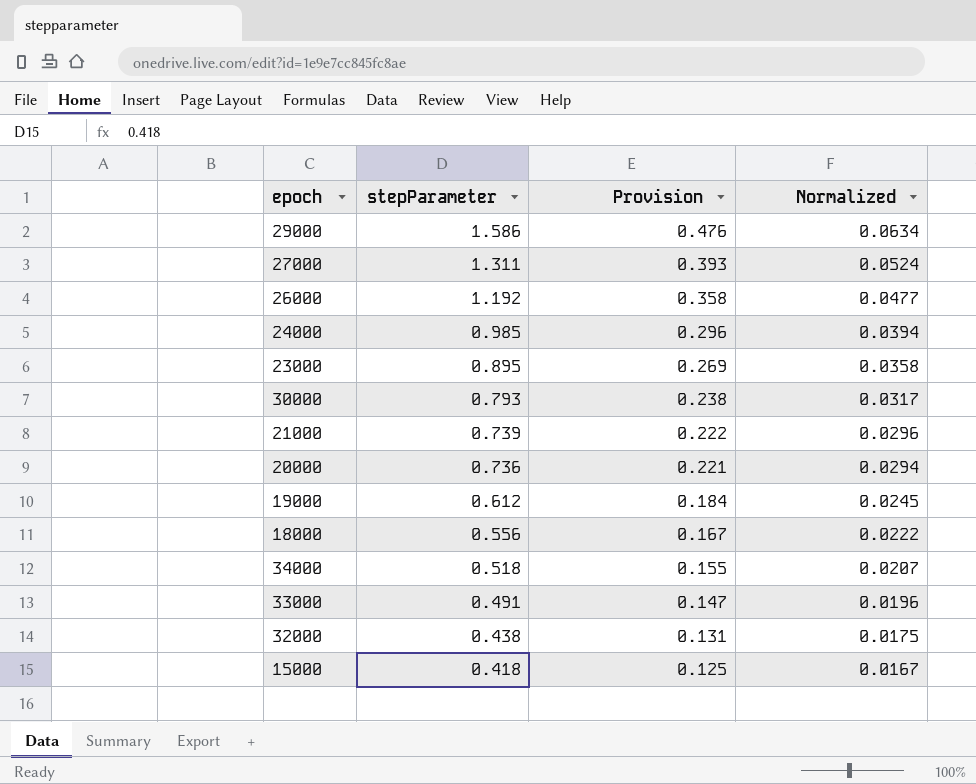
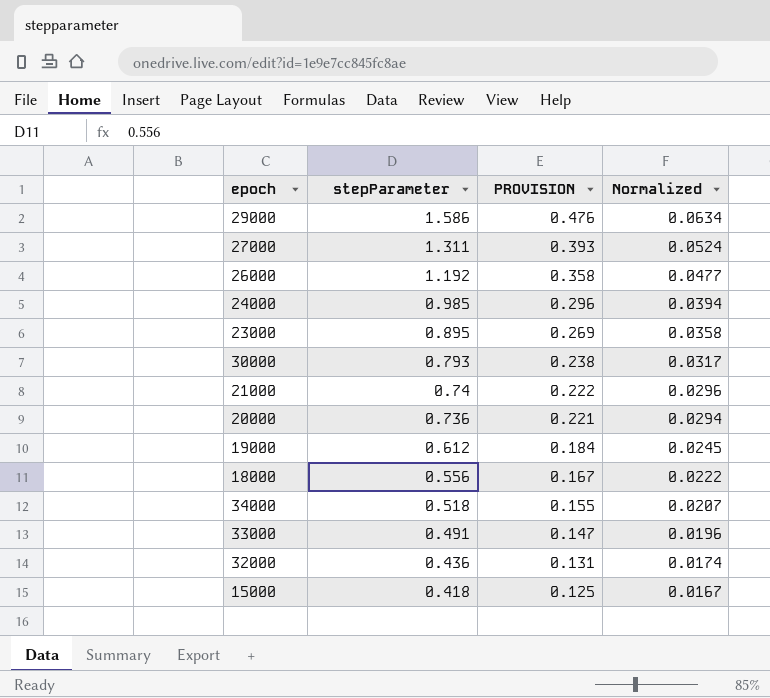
column name: Provision -> PROVISION
21000 | stepParameter: 0.739 -> 0.74
32000 | stepParameter: 0.438 -> 0.436
32000 | Normalized: 0.0175 -> 0.0174

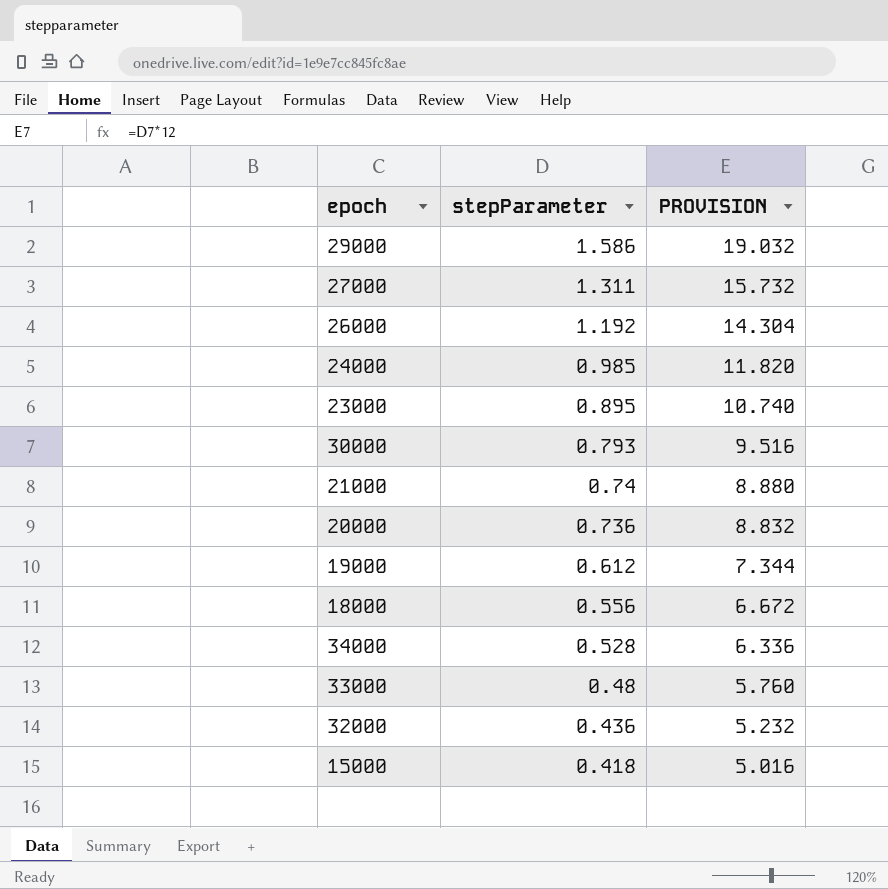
column Normalized | formula: [stepParameter] * 0.04 -> none
column PROVISION | formula: [stepParameter] * 0.3 -> [stepParameter] * 12
34000 | stepParameter: 0.518 -> 0.528
33000 | stepParameter: 0.491 -> 0.48

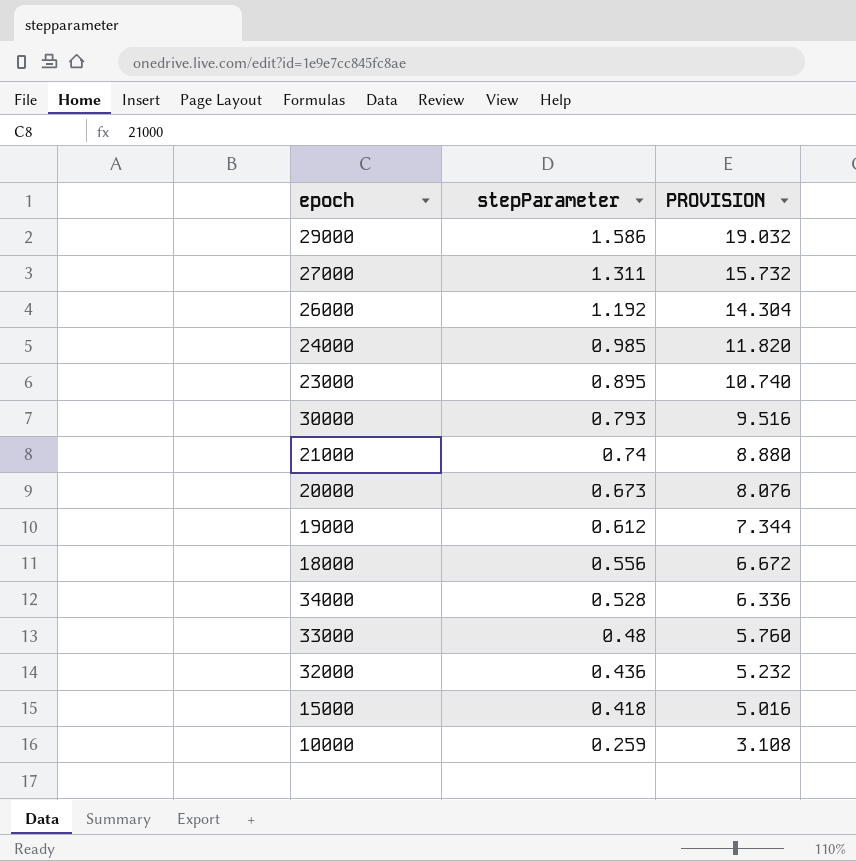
20000 | stepParameter: 0.736 -> 0.673
20000 | PROVISION: 8.832 -> 8.076
row 10000: none -> 0.259 | 3.108

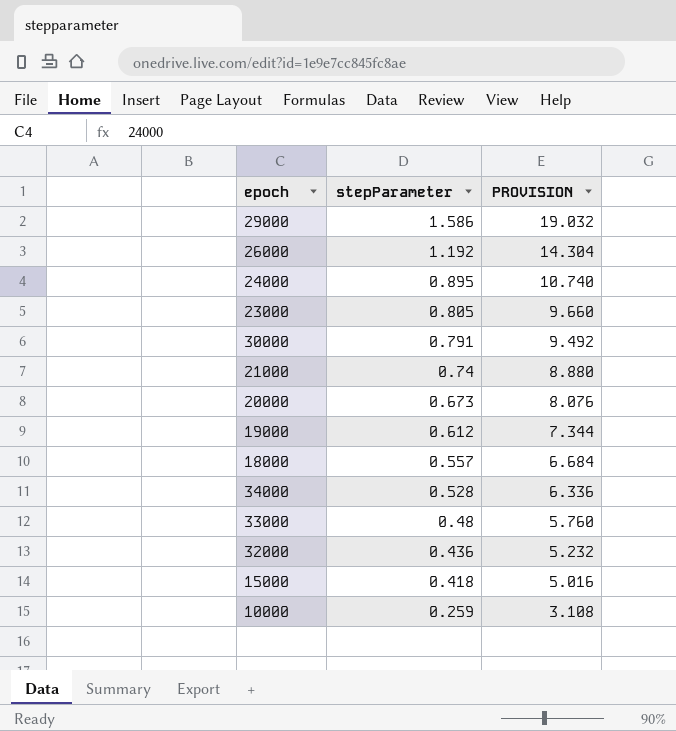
row 27000: 1.311 | 15.732 -> none
24000 | stepParameter: 0.985 -> 0.895
24000 | PROVISION: 11.820 -> 10.740
23000 | stepParameter: 0.895 -> 0.805
23000 | PROVISION: 10.740 -> 9.660
30000 | stepParameter: 0.793 -> 0.791
30000 | PROVISION: 9.516 -> 9.492
18000 | stepParameter: 0.556 -> 0.557
18000 | PROVISION: 6.672 -> 6.684

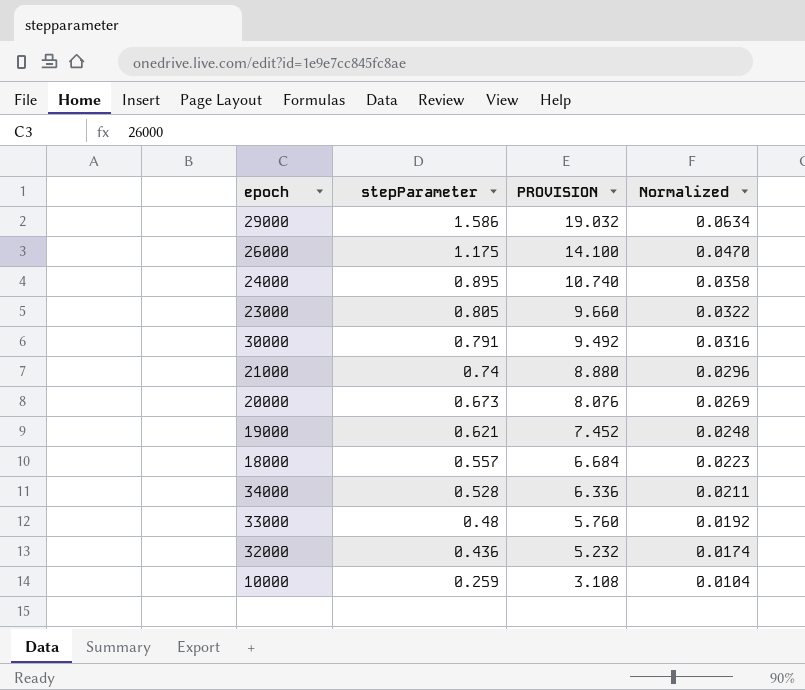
column Normalized | formula: none -> [stepParameter] * 0.04
row 15000: 0.418 | 5.016 -> none
26000 | stepParameter: 1.192 -> 1.175
26000 | PROVISION: 14.304 -> 14.100
19000 | stepParameter: 0.612 -> 0.621
19000 | PROVISION: 7.344 -> 7.452

